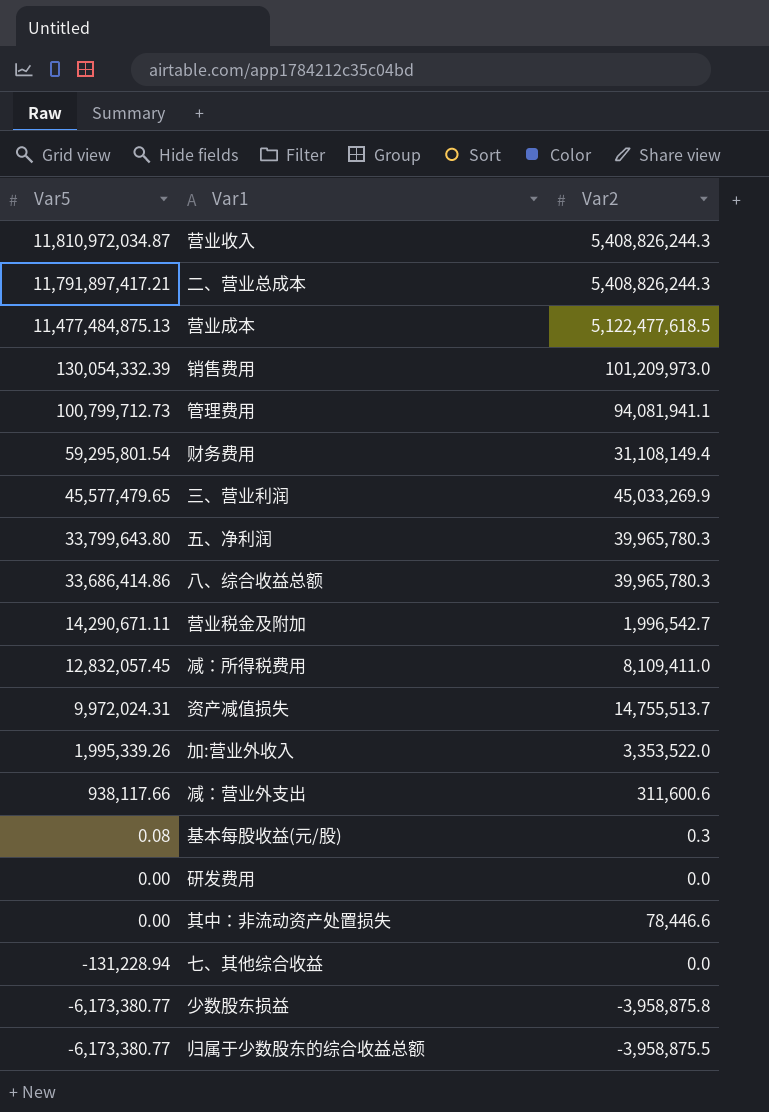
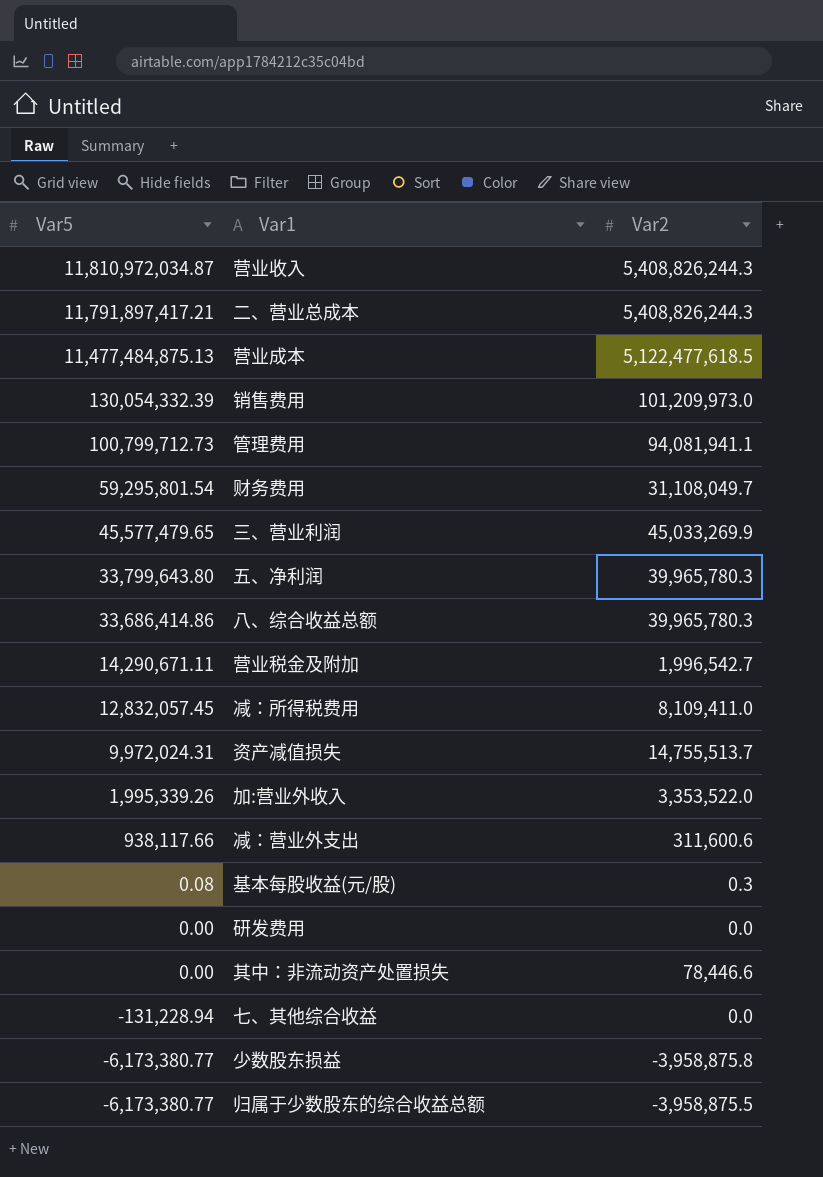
财务费用 | Var2: 31,108,149.4 -> 31,108,049.7

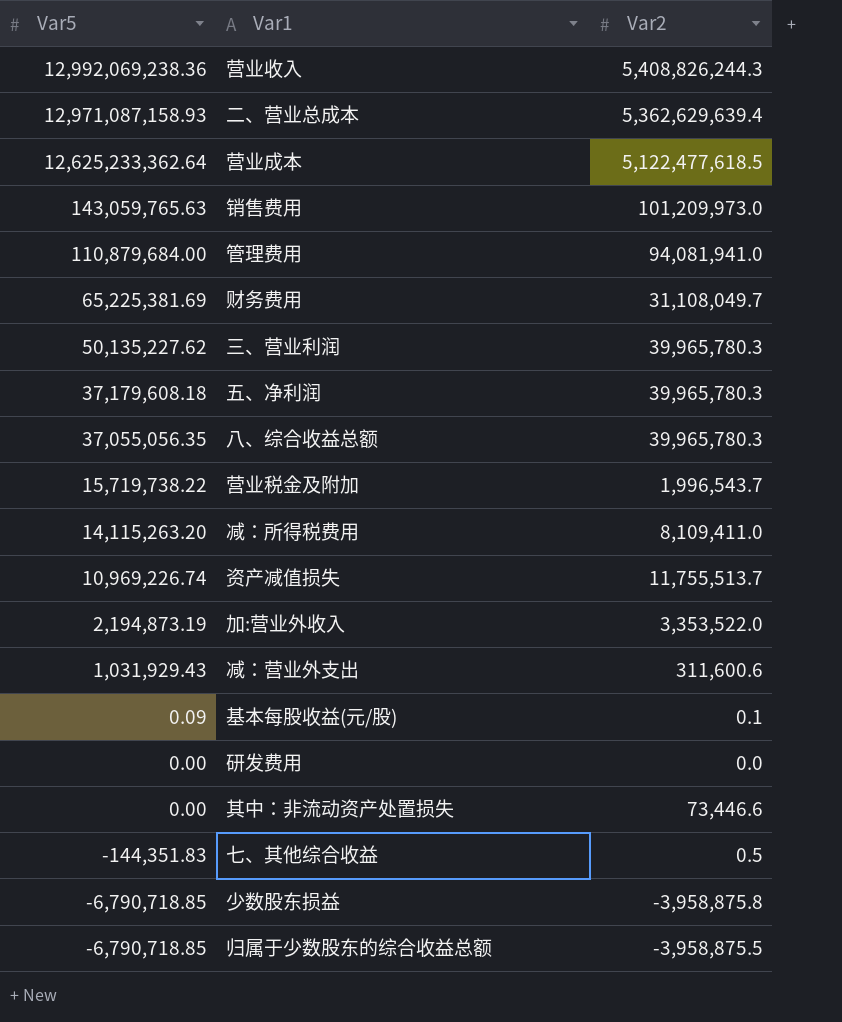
营业收入 | Var5: 11,810,972,034.87 -> 12,992,069,238.36
二、营业总成本 | Var5: 11,791,897,417.21 -> 12,971,087,158.93
二、营业总成本 | Var2: 5,408,826,244.3 -> 5,362,629,639.4
营业成本 | Var5: 11,477,484,875.13 -> 12,625,233,362.64
销售费用 | Var5: 130,054,332.39 -> 143,059,765.63
管理费用 | Var5: 100,799,712.73 -> 110,879,684.00
管理费用 | Var2: 94,081,941.1 -> 94,081,941.0
财务费用 | Var5: 59,295,801.54 -> 65,225,381.69
三、营业利润 | Var5: 45,577,479.65 -> 50,135,227.62
三、营业利润 | Var2: 45,033,269.9 -> 39,965,780.3
五、净利润 | Var5: 33,799,643.80 -> 37,179,608.18
八、综合收益总额 | Var5: 33,686,414.86 -> 37,055,056.35
营业税金及附加 | Var5: 14,290,671.11 -> 15,719,738.22
营业税金及附加 | Var2: 1,996,542.7 -> 1,996,543.7
减：所得税费用 | Var5: 12,832,057.45 -> 14,115,263.20
资产减值损失 | Var5: 9,972,024.31 -> 10,969,226.74
资产减值损失 | Var2: 14,755,513.7 -> 11,755,513.7
加:营业外收入 | Var5: 1,995,339.26 -> 2,194,873.19
减：营业外支出 | Var5: 938,117.66 -> 1,031,929.43
基本每股收益(元/股) | Var5: 0.08 -> 0.09
基本每股收益(元/股) | Var2: 0.3 -> 0.1
其中：非流动资产处置损失 | Var2: 78,446.6 -> 73,446.6
七、其他综合收益 | Var5: -131,228.94 -> -144,351.83
七、其他综合收益 | Var2: 0.0 -> 0.5
少数股东损益 | Var5: -6,173,380.77 -> -6,790,718.85
归属于少数股东的综合收益总额 | Var5: -6,173,380.77 -> -6,790,718.85

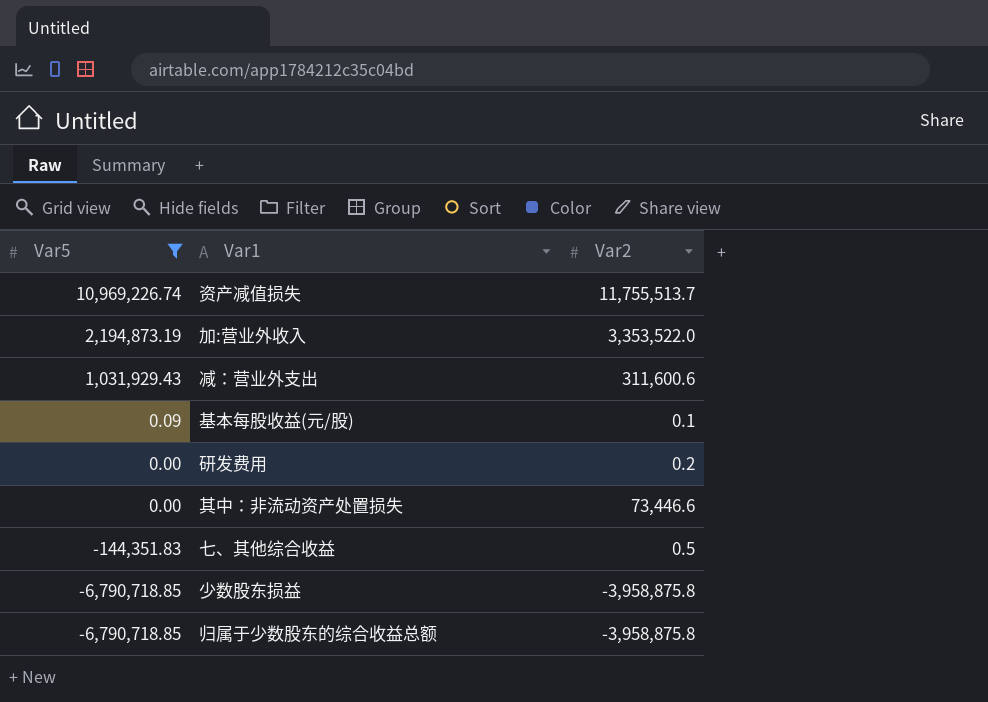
filter: none -> Var5 <= 10,969,226.74
研发费用 | Var2: 0.0 -> 0.2
归属于少数股东的综合收益总额 | Var2: -3,958,875.5 -> -3,958,875.8

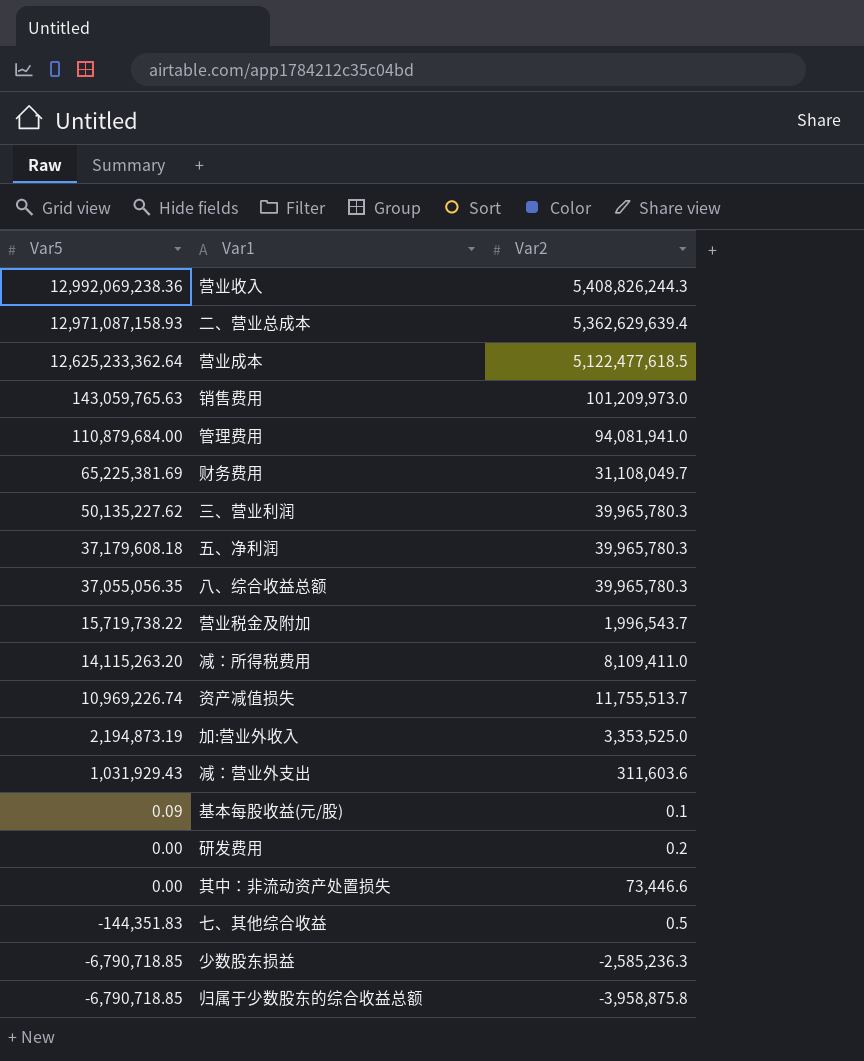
filter: Var5 <= 10,969,226.74 -> none
加:营业外收入 | Var2: 3,353,522.0 -> 3,353,525.0
减：营业外支出 | Var2: 311,600.6 -> 311,603.6
少数股东损益 | Var2: -3,958,875.8 -> -2,585,236.3

